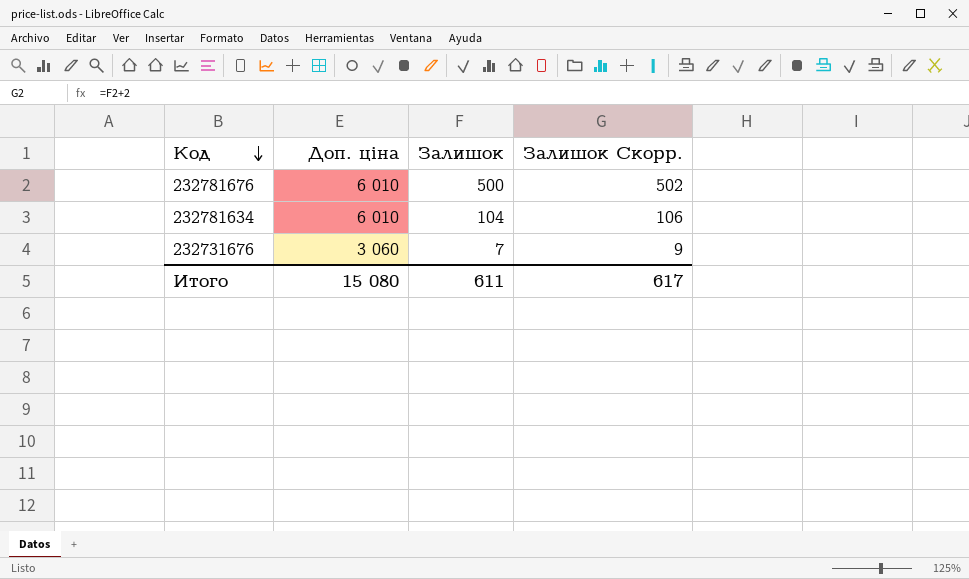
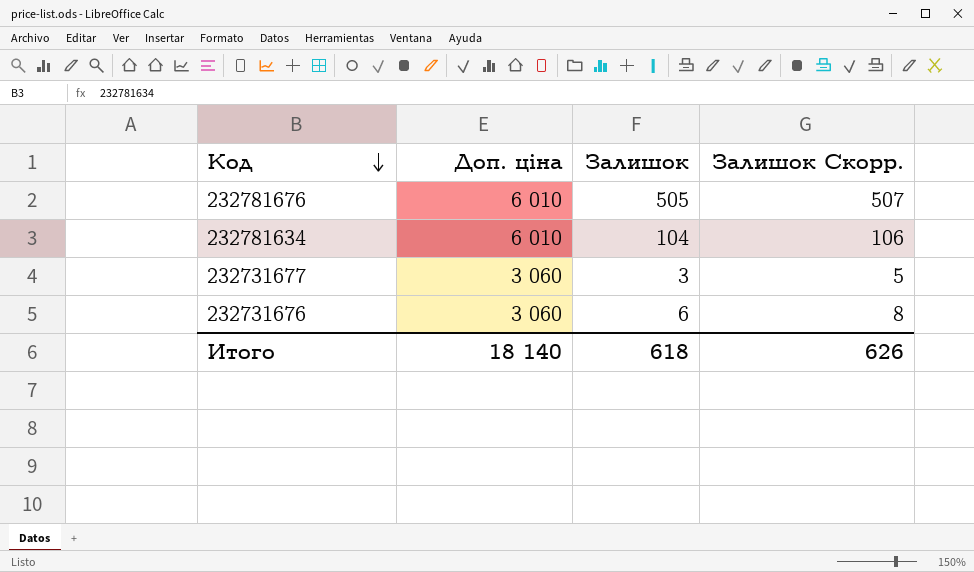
232781676 | Залишок: 500 -> 505
232781676 | Залишок Скорр.: 502 -> 507
row 232731677: none -> 3 060 | 3 | 5
232731676 | Залишок: 7 -> 6
232731676 | Залишок Скорр.: 9 -> 8
Итого | Доп. ціна: 15 080 -> 18 140
Итого | Залишок: 611 -> 618
Итого | Залишок Скорр.: 617 -> 626

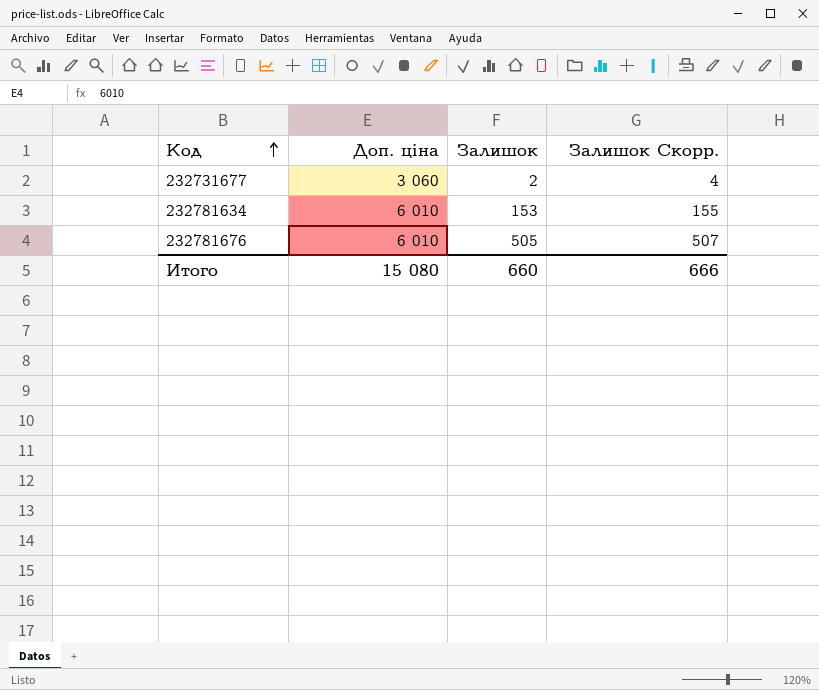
row order: Код descending -> Код ascending
row 232731676: 3 060 | 6 | 8 -> none
232731677 | Залишок: 3 -> 2
232731677 | Залишок Скорр.: 5 -> 4
232781634 | Залишок: 104 -> 153
232781634 | Залишок Скорр.: 106 -> 155
Итого | Доп. ціна: 18 140 -> 15 080
Итого | Залишок: 618 -> 660
Итого | Залишок Скорр.: 626 -> 666

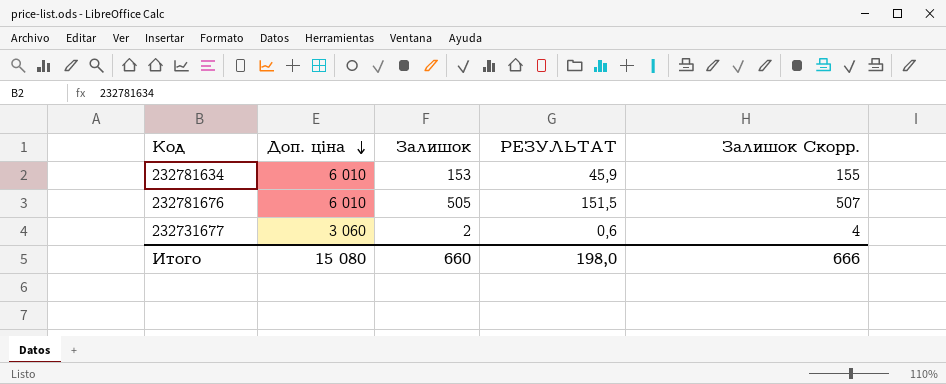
row order: Код ascending -> Доп. ціна descending
column РЕЗУЛЬТАТ | formula: none -> [Залишок] * 0,3

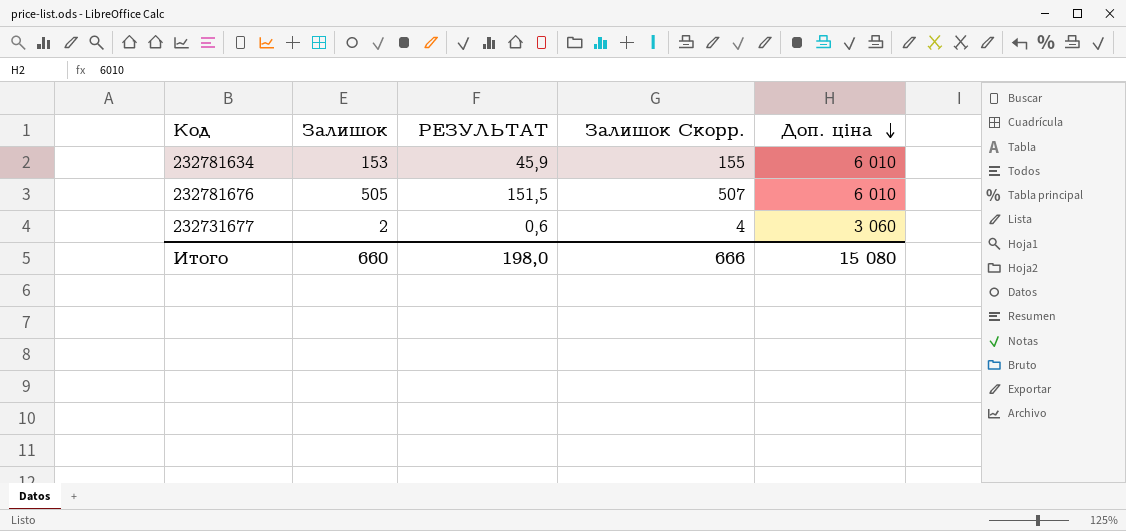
column Доп. ціна | position: 2 -> 5

